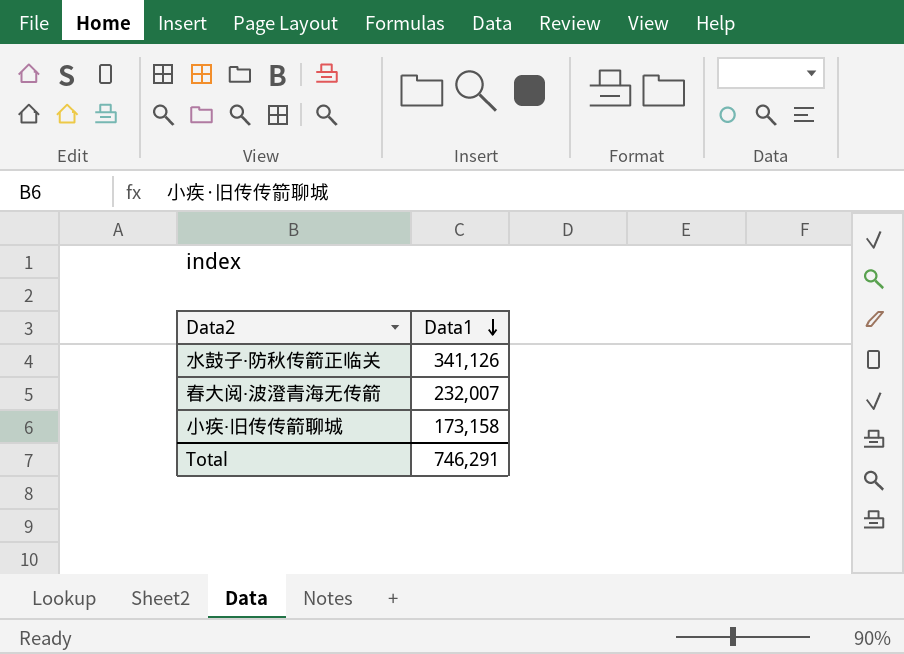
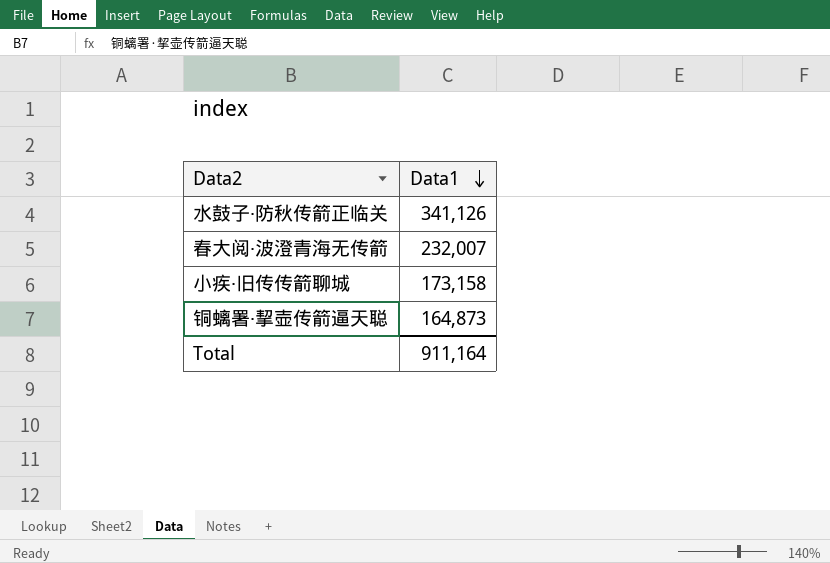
row 铜螭署·挈壶传箭逼天聪: none -> 164,873
Total | Data1: 746,291 -> 911,164

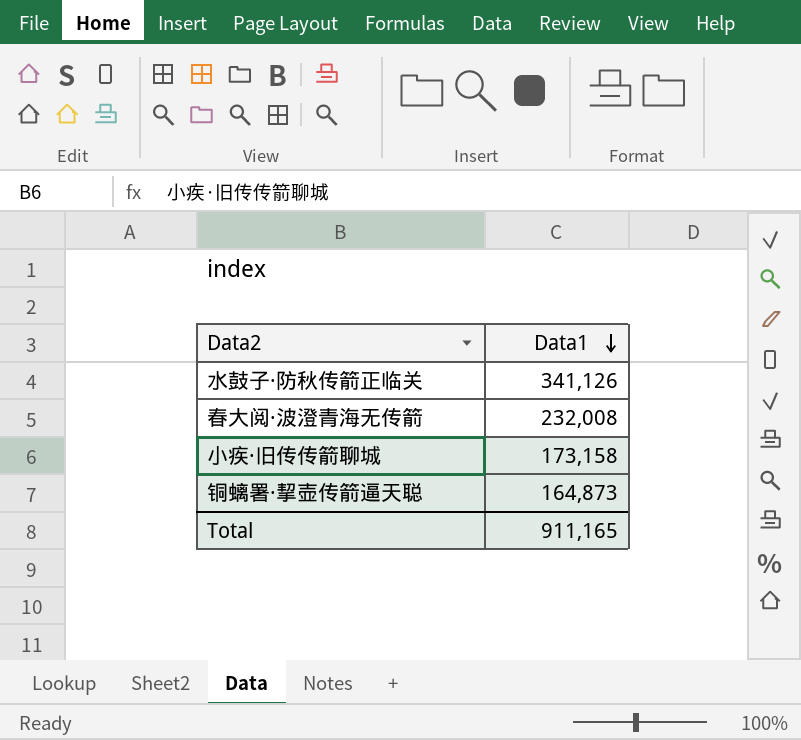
春大阅·波澄青海无传箭 | Data1: 232,007 -> 232,008
Total | Data1: 911,164 -> 911,165

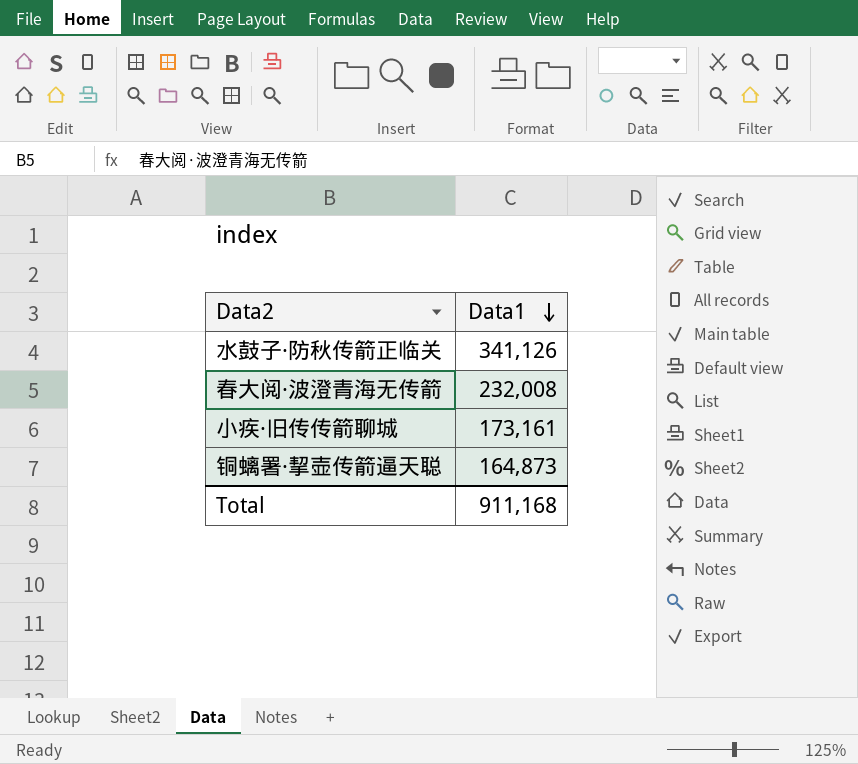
小疾·旧传传箭聊城 | Data1: 173,158 -> 173,161
Total | Data1: 911,165 -> 911,168

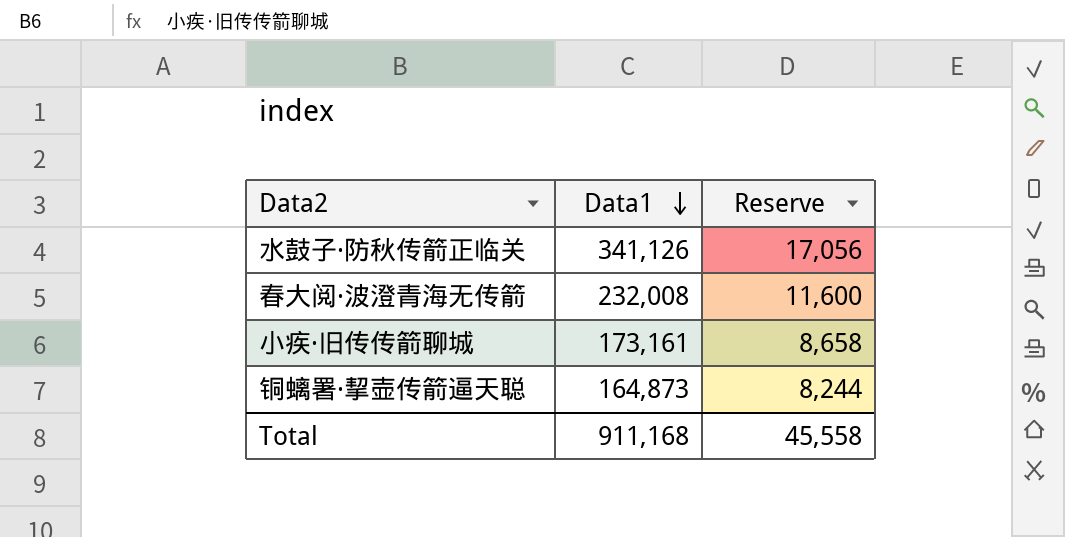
column Reserve | formula: none -> [Data1] * 0.05

